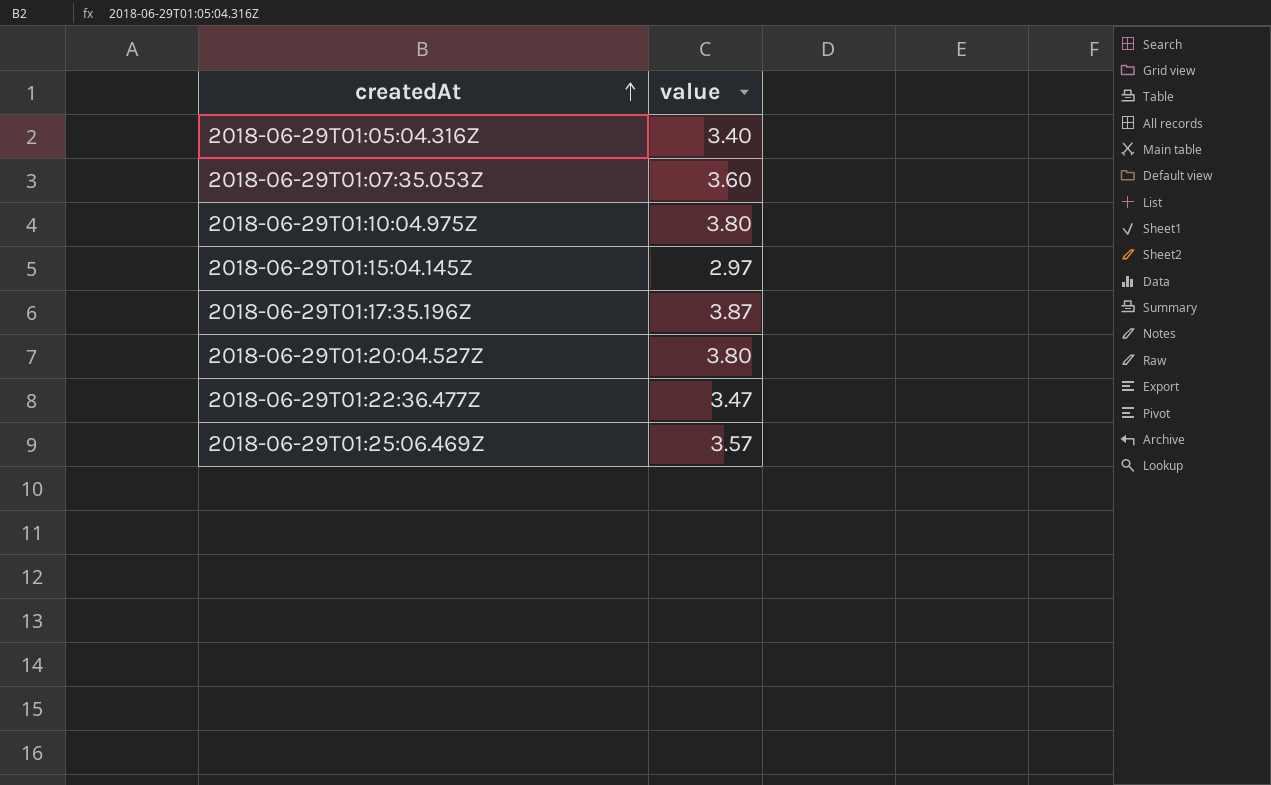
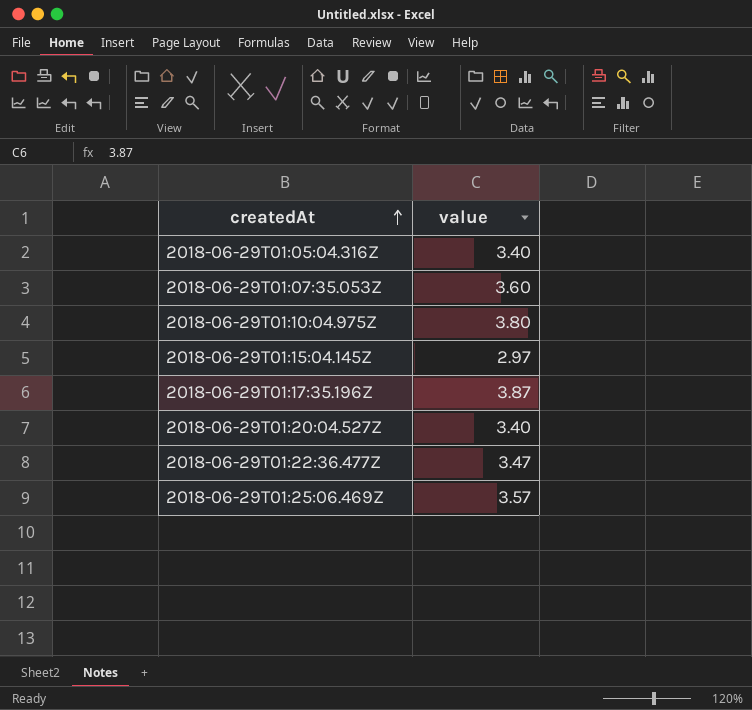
2018-06-29T01:20:04.527Z | value: 3.80 -> 3.40

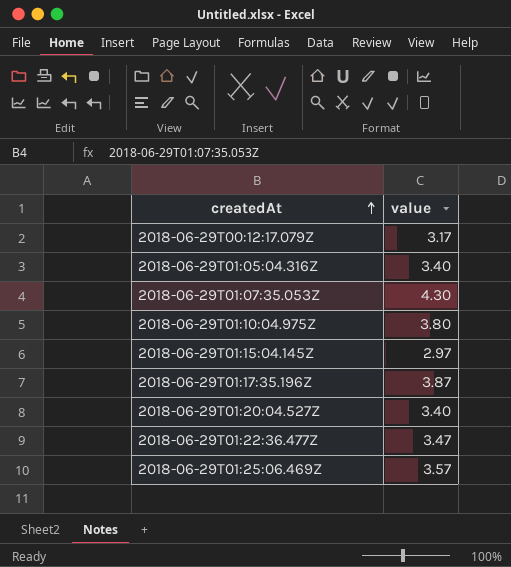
row 2018-06-29T00:12:17.079Z: none -> 3.17
2018-06-29T01:07:35.053Z | value: 3.60 -> 4.30

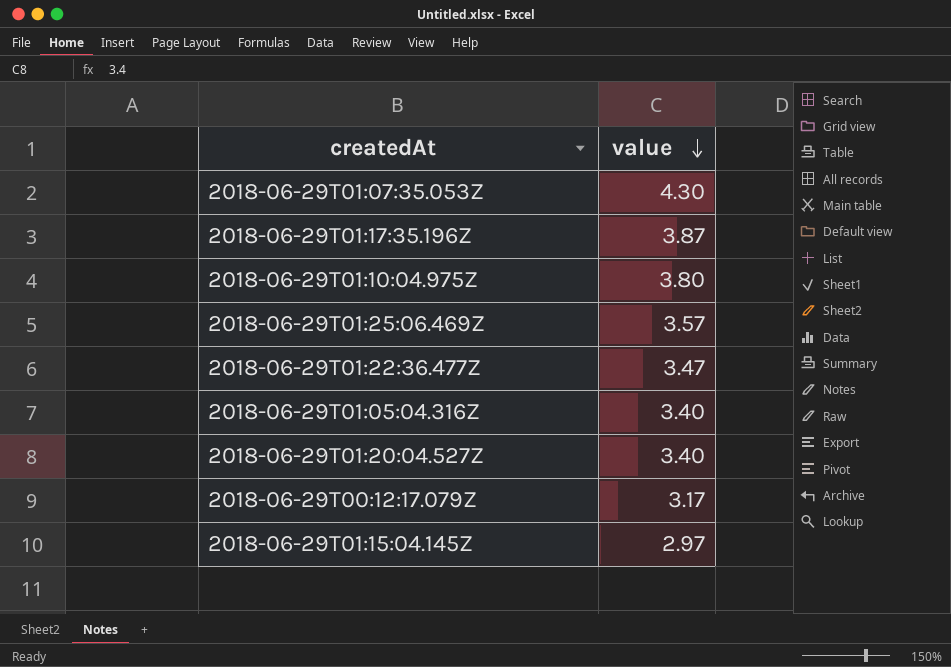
row order: createdAt ascending -> value descending

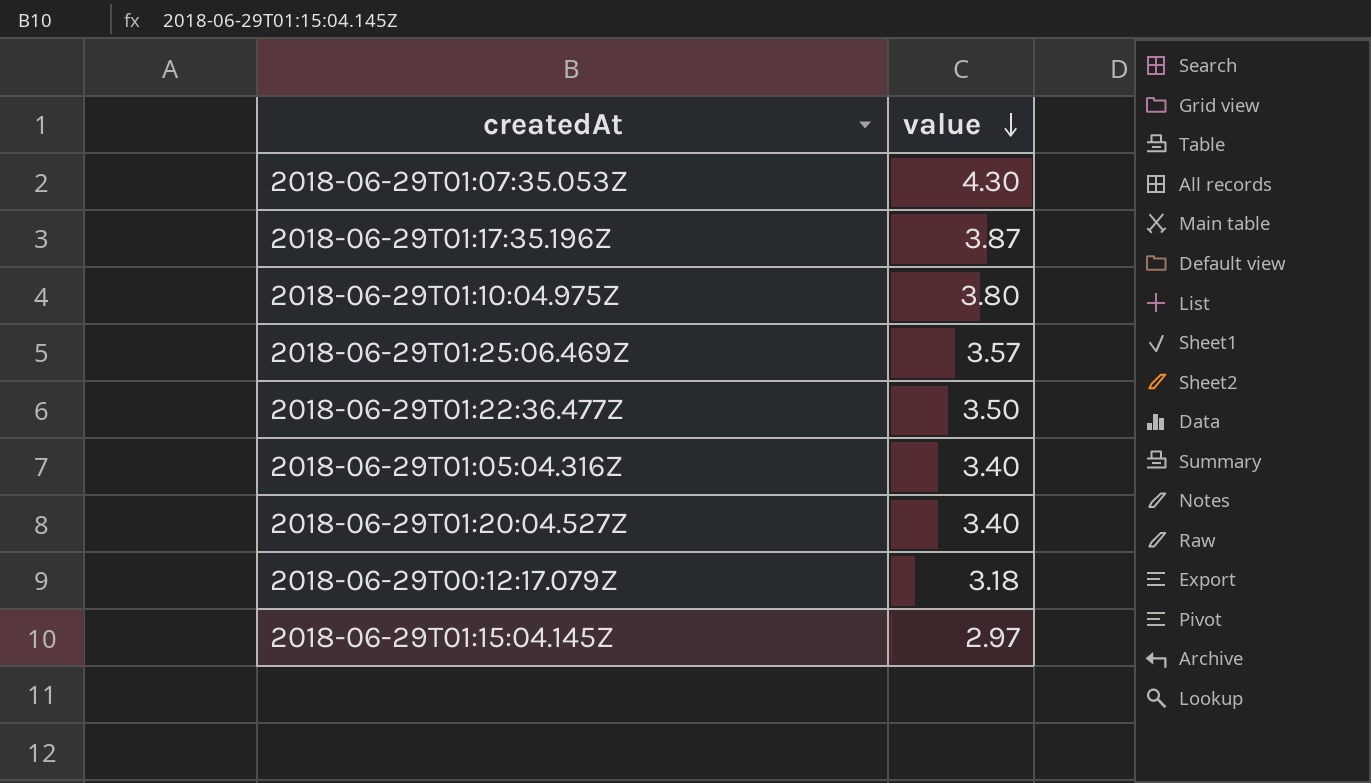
2018-06-29T01:22:36.477Z | value: 3.47 -> 3.50
2018-06-29T00:12:17.079Z | value: 3.17 -> 3.18

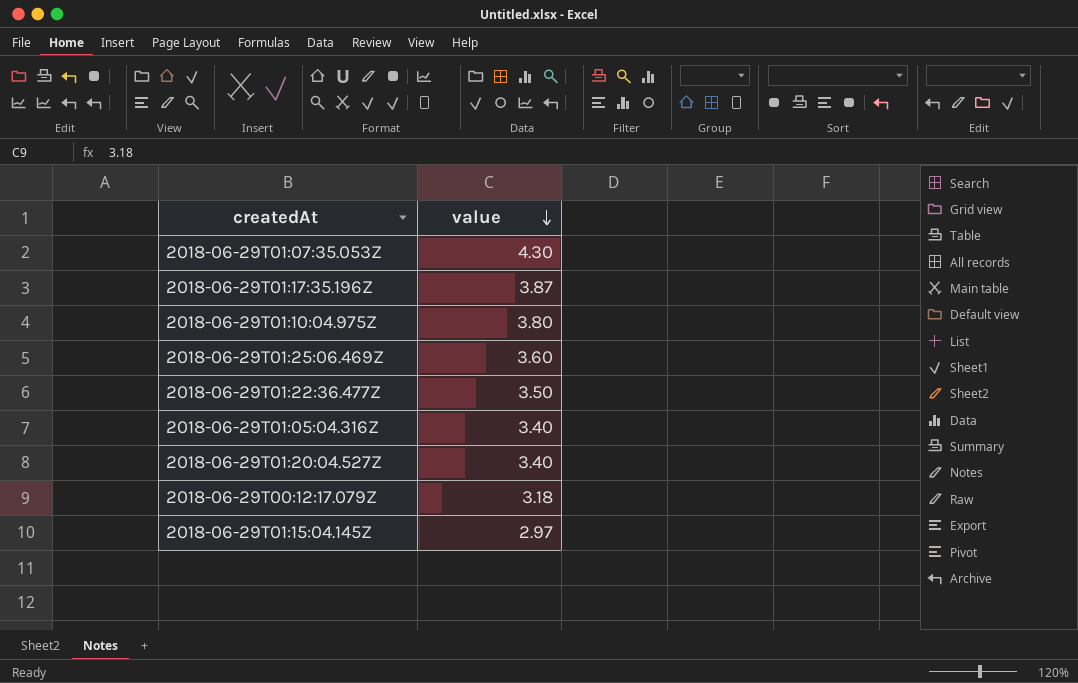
2018-06-29T01:25:06.469Z | value: 3.57 -> 3.60

